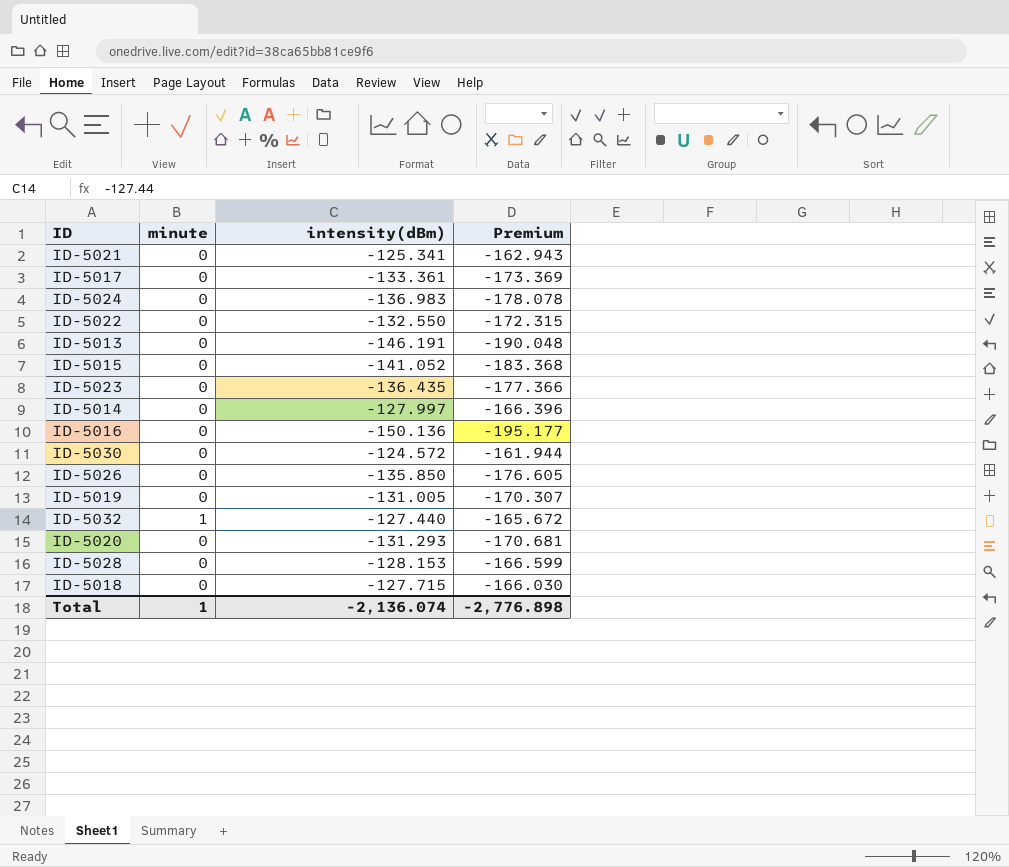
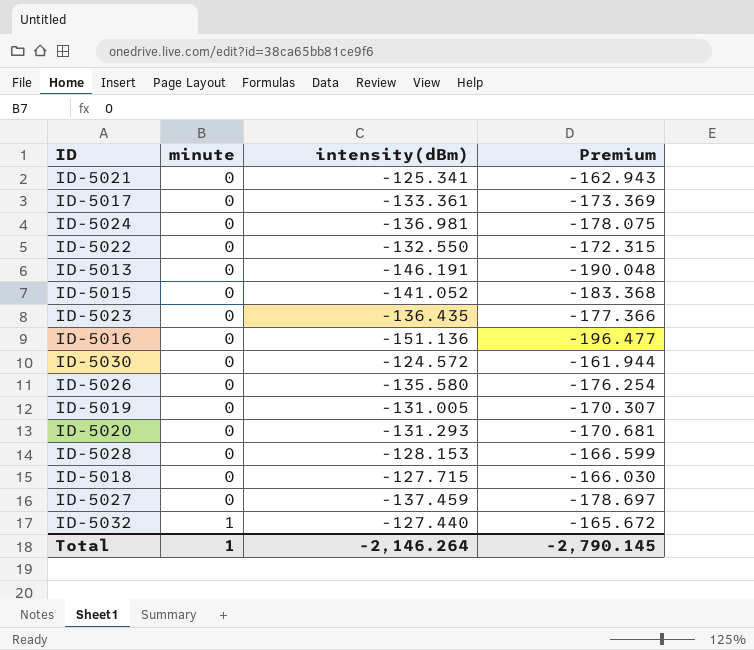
row order: none -> minute ascending
row ID-5014: 0 | -127.997 | -166.396 -> none
ID-5024 | intensity(dBm): -136.983 -> -136.981
ID-5024 | Premium: -178.078 -> -178.075
ID-5016 | intensity(dBm): -150.136 -> -151.136
ID-5016 | Premium: -195.177 -> -196.477
ID-5026 | intensity(dBm): -135.850 -> -135.580
ID-5026 | Premium: -176.605 -> -176.254
row ID-5027: none -> 0 | -137.459 | -178.697
Total | intensity(dBm): -2,136.074 -> -2,146.264
Total | Premium: -2,776.898 -> -2,790.145

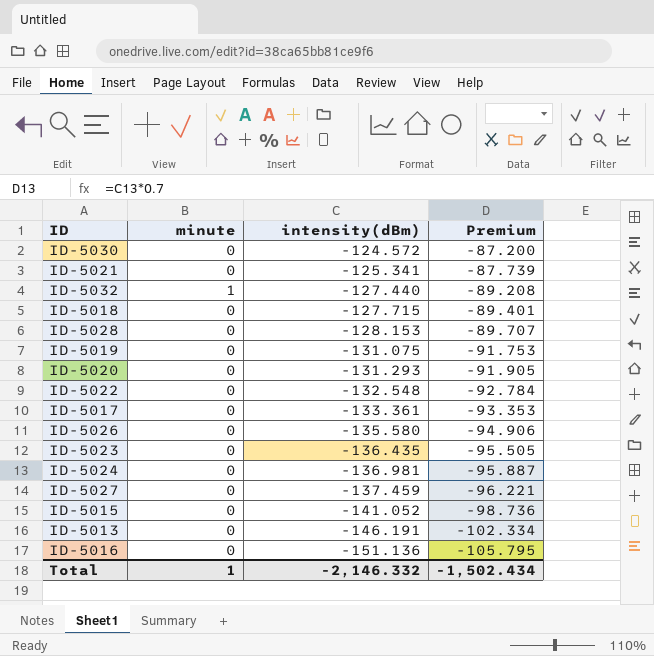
row order: minute ascending -> intensity(dBm) descending
column Premium | formula: [intensity(dBm)] * 1.3 -> [intensity(dBm)] * 0.7
ID-5019 | intensity(dBm): -131.005 -> -131.075
ID-5022 | intensity(dBm): -132.550 -> -132.548
Total | intensity(dBm): -2,146.264 -> -2,146.332
Total | Premium: -2,790.145 -> -1,502.434

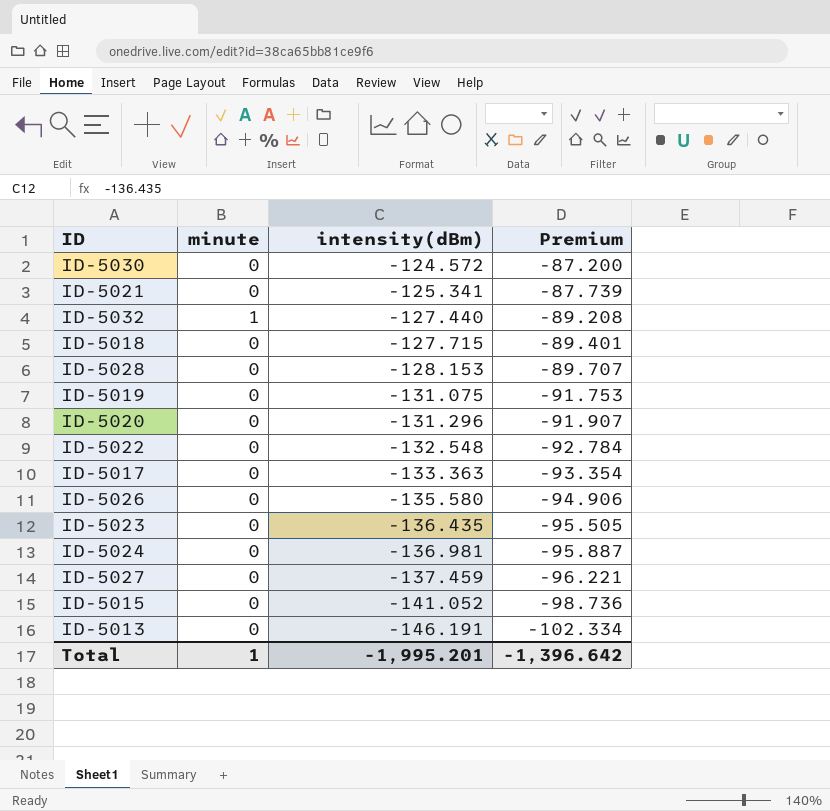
row ID-5016: 0 | -151.136 | -105.795 -> none
ID-5020 | intensity(dBm): -131.293 -> -131.296
ID-5020 | Premium: -91.905 -> -91.907
ID-5017 | intensity(dBm): -133.361 -> -133.363
ID-5017 | Premium: -93.353 -> -93.354
Total | intensity(dBm): -2,146.332 -> -1,995.201
Total | Premium: -1,502.434 -> -1,396.642

